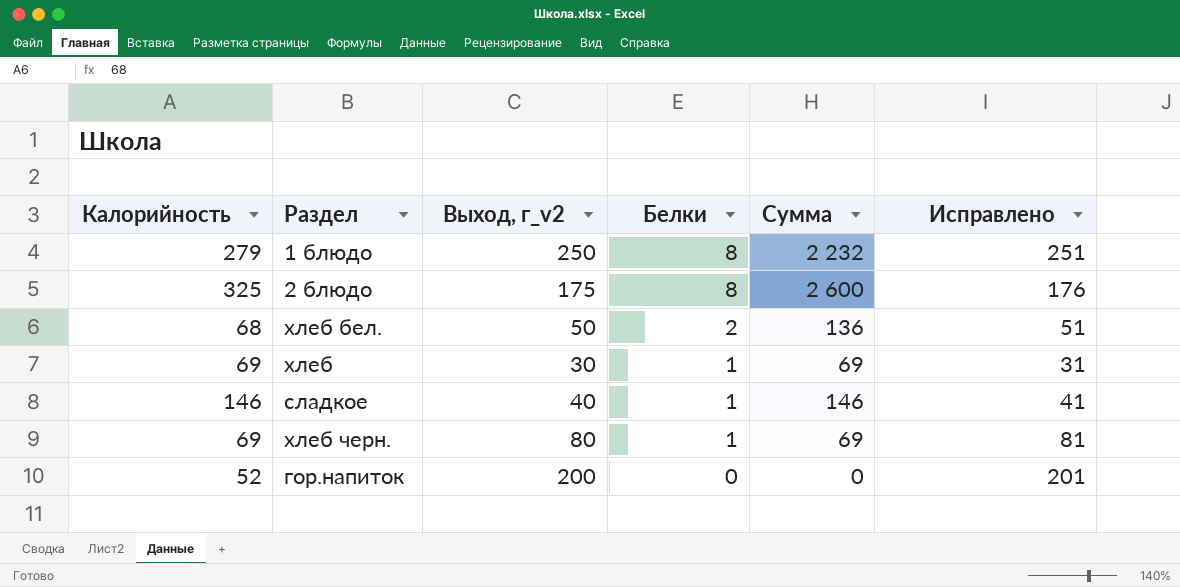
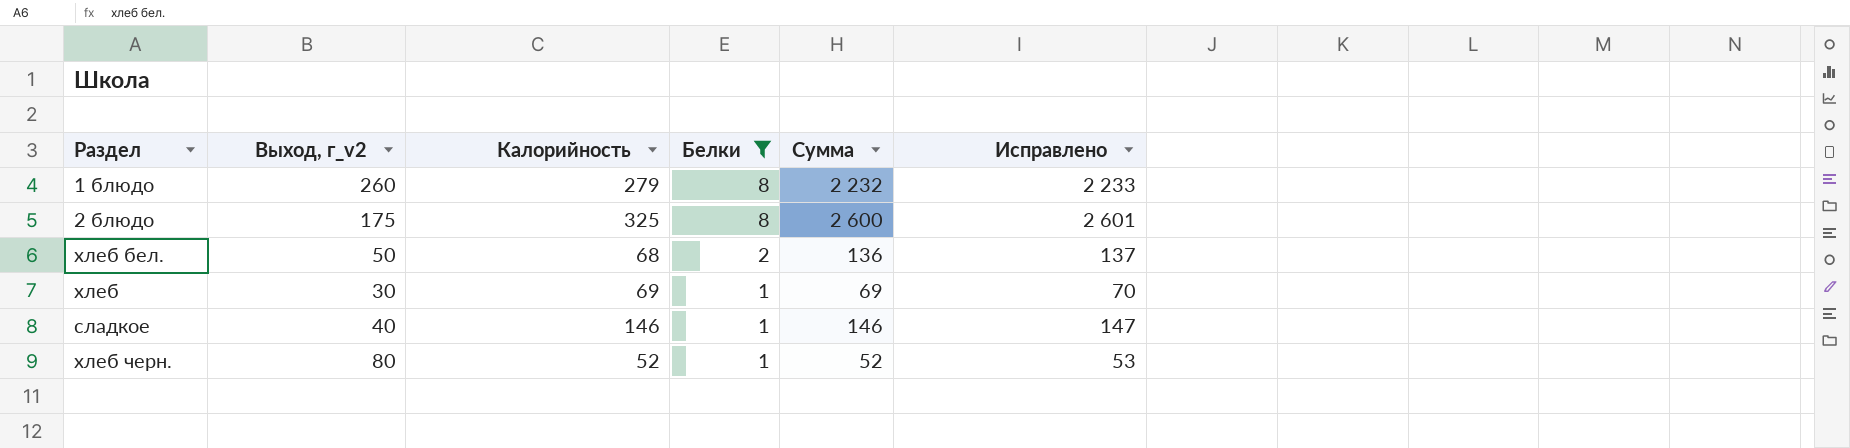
filter: none -> Белки != 0
column Калорийность | position: 1 -> 3
column Исправлено | formula: [Выход, г_v2] + 1 -> [Сумма] + 1
1 блюдо | Выход, г_v2: 250 -> 260
хлеб черн. | Калорийность: 69 -> 52
хлеб черн. | Сумма: 69 -> 52

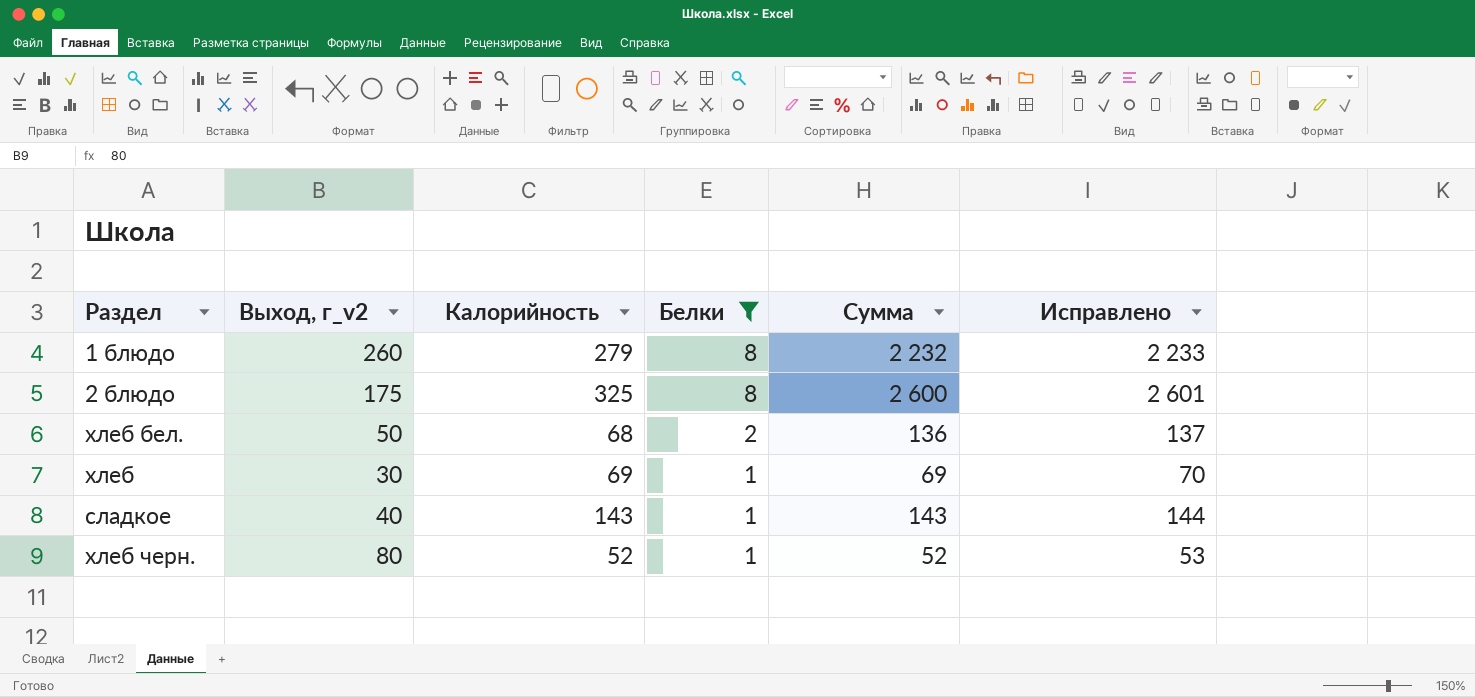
сладкое | Калорийность: 146 -> 143
сладкое | Сумма: 146 -> 143
сладкое | Исправлено: 147 -> 144

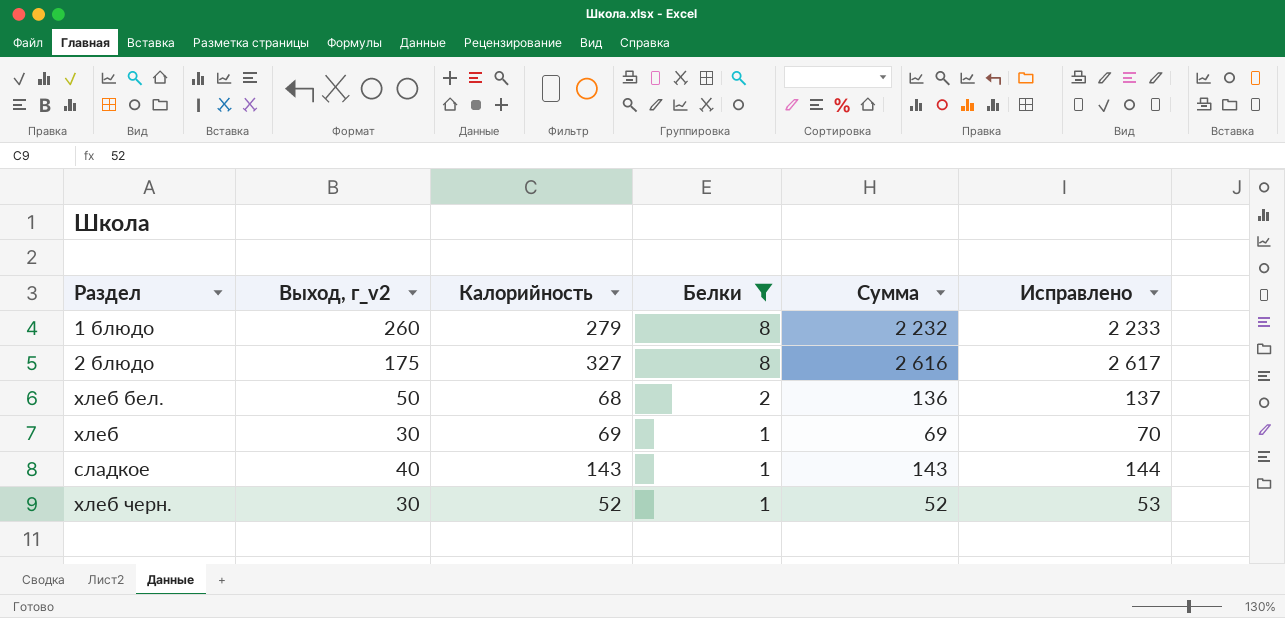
2 блюдо | Калорийность: 325 -> 327
2 блюдо | Сумма: 2 600 -> 2 616
2 блюдо | Исправлено: 2 601 -> 2 617
хлеб черн. | Выход, г_v2: 80 -> 30

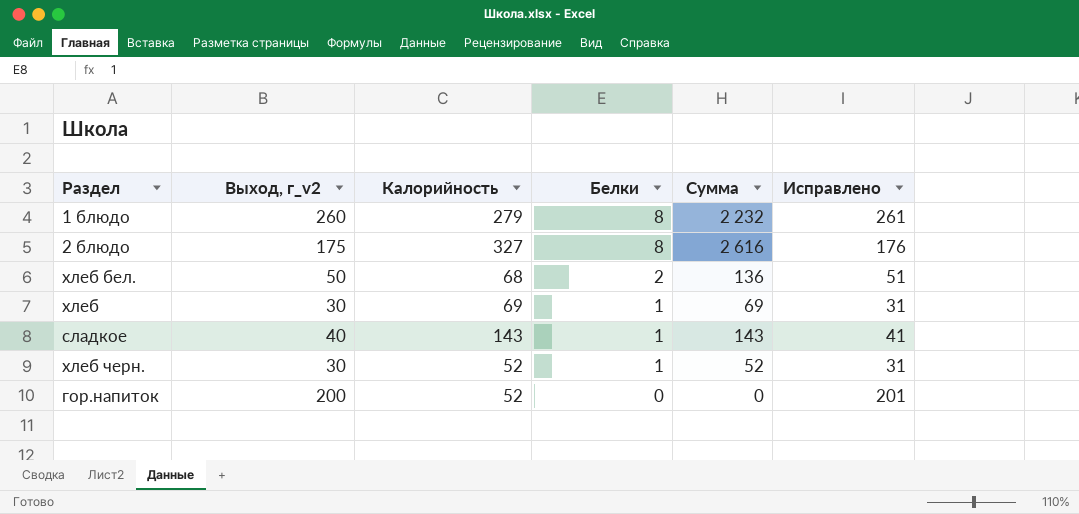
filter: Белки != 0 -> none
column Исправлено | formula: [Сумма] + 1 -> [Выход, г_v2] + 1

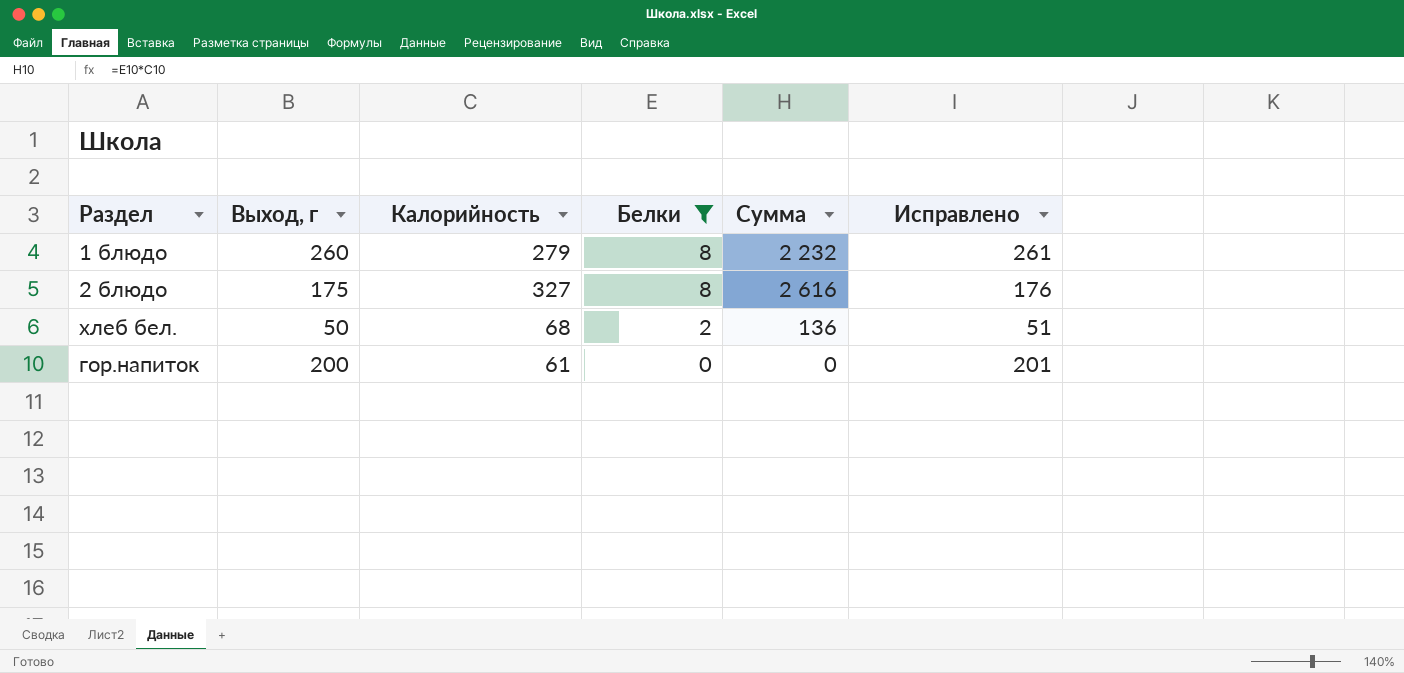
filter: none -> Белки != 1
column name: Выход, г_v2 -> Выход, г
гор.напиток | Калорийность: 52 -> 61

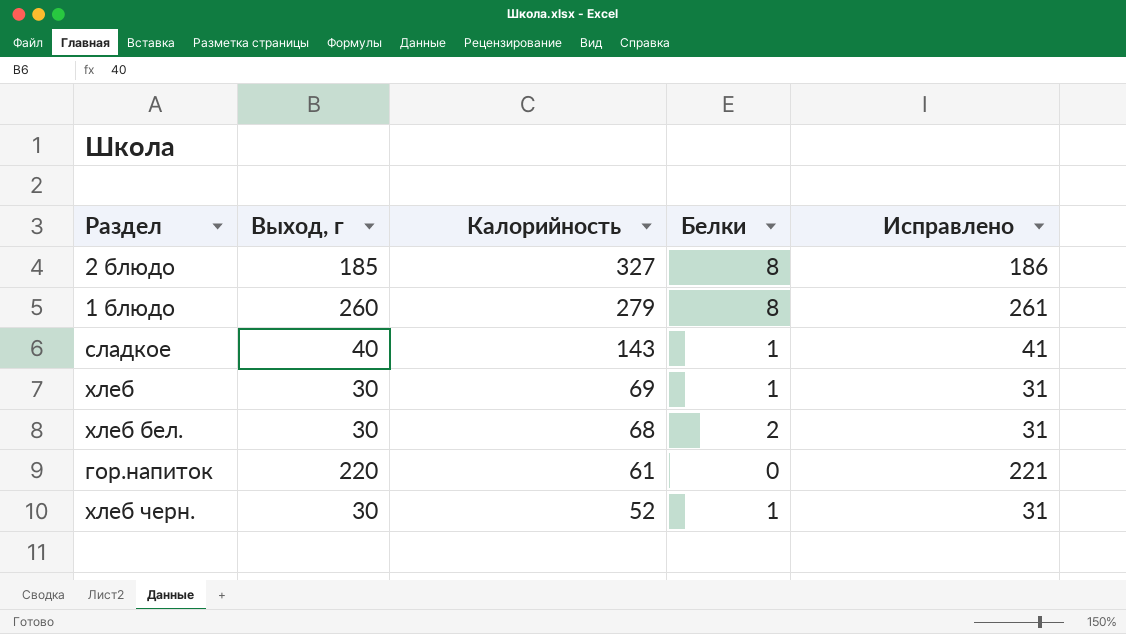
filter: Белки != 1 -> none
row order: Белки descending -> Калорийность descending
column Сумма | formula: [Калорийность] * [Белки] -> none
2 блюдо | Выход, г: 175 -> 185
2 блюдо | Исправлено: 176 -> 186
хлеб бел. | Выход, г: 50 -> 30
хлеб бел. | Исправлено: 51 -> 31
гор.напиток | Выход, г: 200 -> 220
гор.напиток | Исправлено: 201 -> 221

